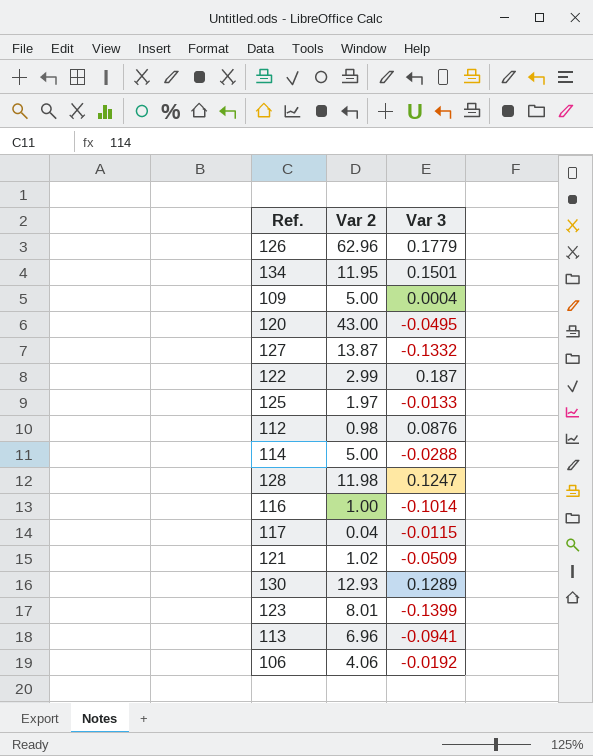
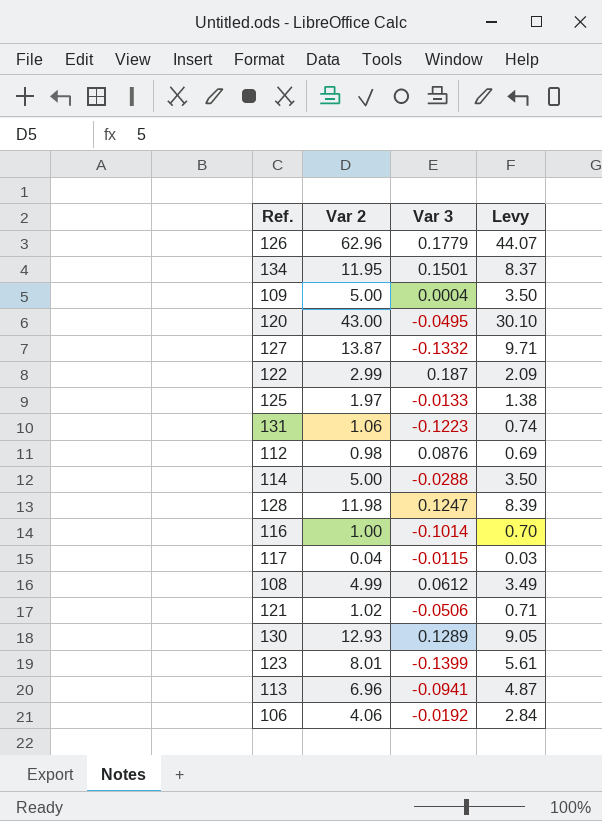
column Levy | formula: none -> [Var 2] * 0.7
row 131: none -> 1.06 | -0.1223 | 0.74
row 108: none -> 4.99 | 0.0612 | 3.49
121 | Var 3: -0.0509 -> -0.0506

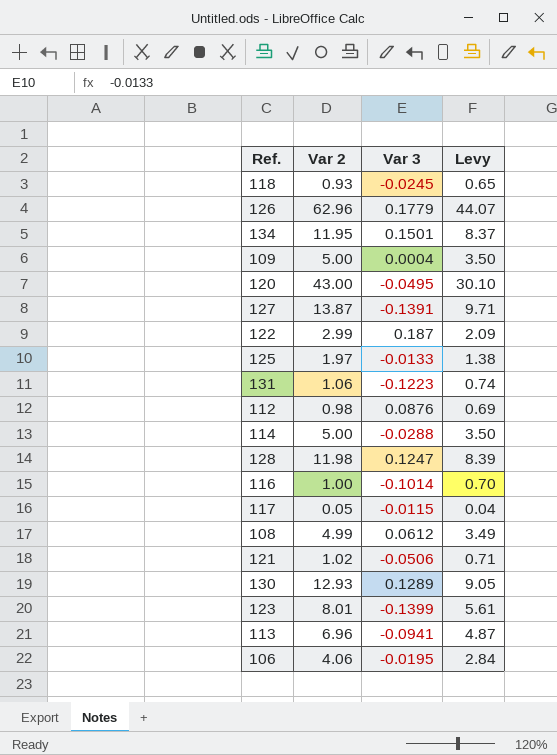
row 118: none -> 0.93 | -0.0245 | 0.65
127 | Var 3: -0.1332 -> -0.1391
117 | Var 2: 0.04 -> 0.05
117 | Levy: 0.03 -> 0.04
106 | Var 3: -0.0192 -> -0.0195

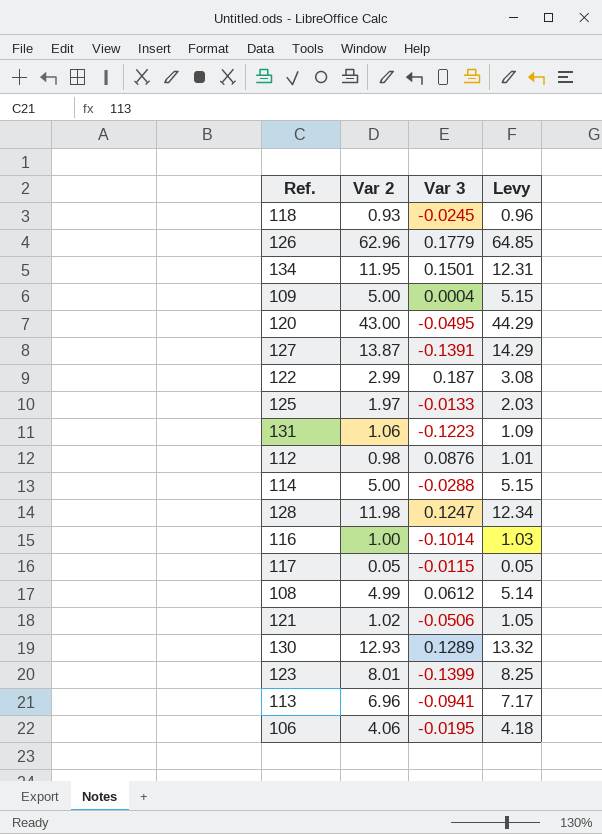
column Levy | formula: [Var 2] * 0.7 -> [Var 2] * 1.03

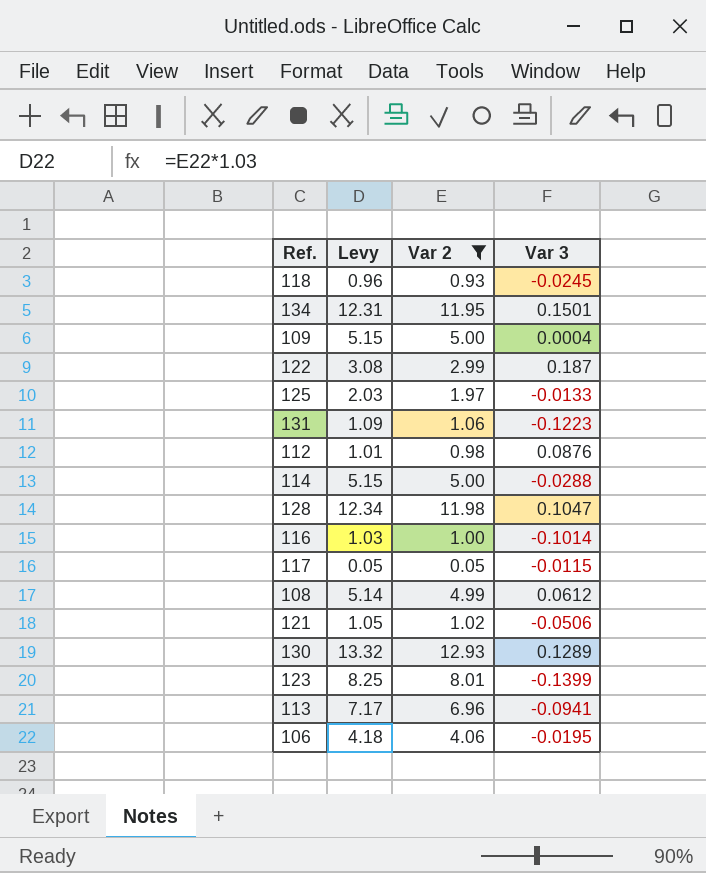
filter: none -> Var 2 <= 12.93
column Levy | position: 4 -> 2
128 | Var 3: 0.1247 -> 0.1047

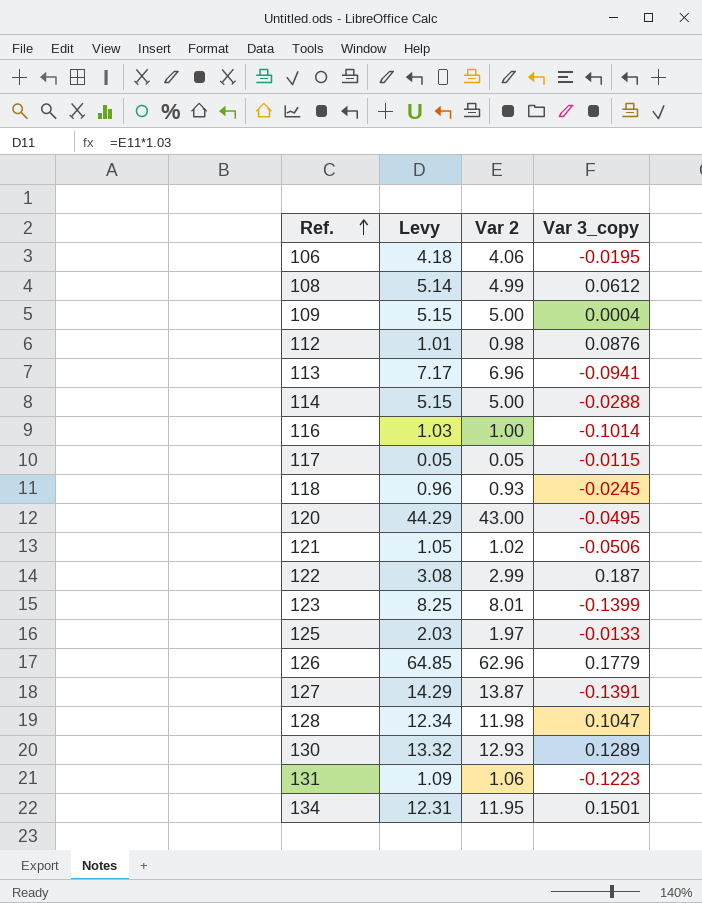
filter: Var 2 <= 12.93 -> none
row order: none -> Ref. ascending
column name: Var 3 -> Var 3_copy

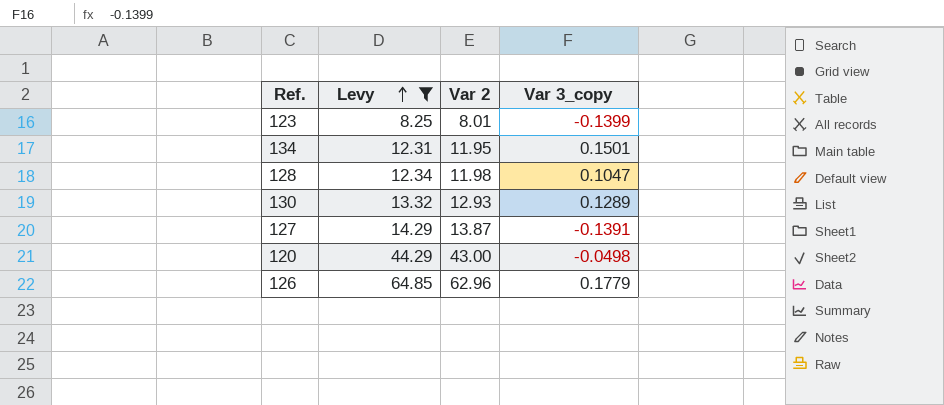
filter: none -> Levy >= 8.25
row order: Ref. ascending -> Levy ascending
120 | Var 3_copy: -0.0495 -> -0.0498

